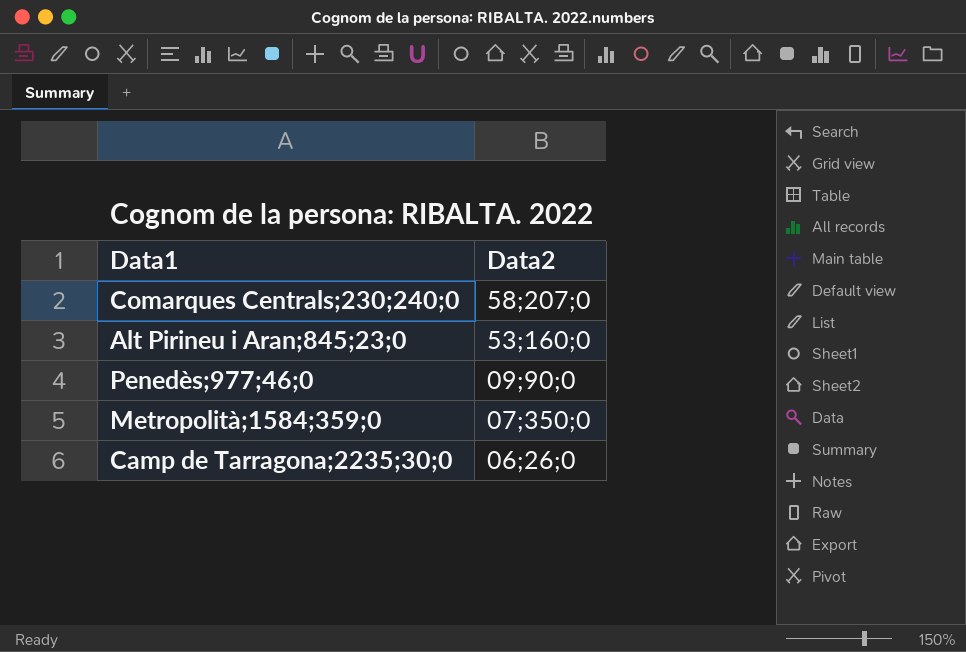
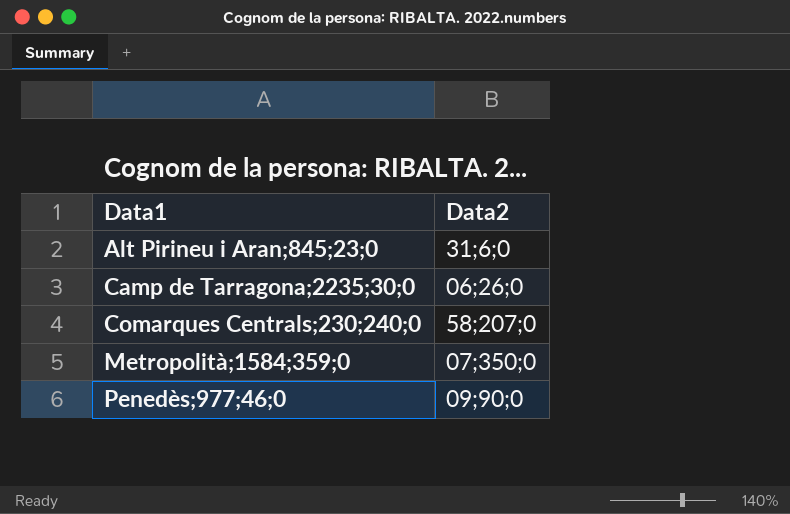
row order: Data2 descending -> Data1 ascending
Alt Pirineu i Aran;845;23;0 | Data2: 53;160;0 -> 31;6;0

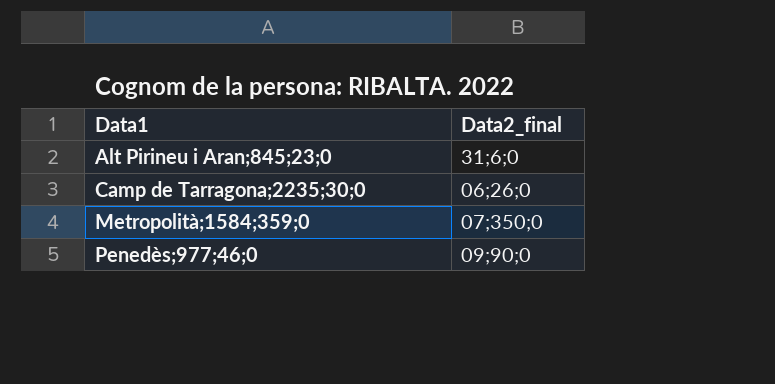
column name: Data2 -> Data2_final
row Comarques Centrals;230;240;0: 58;207;0 -> none

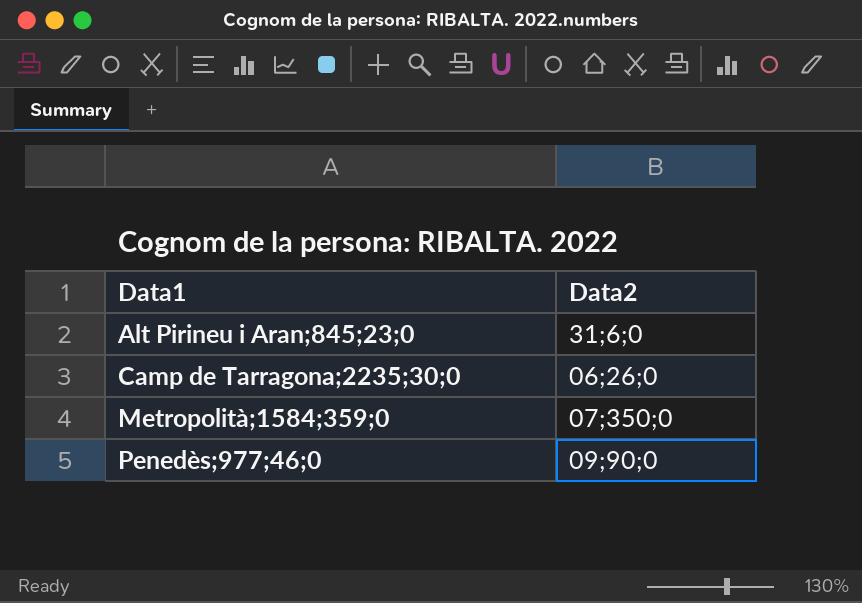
column name: Data2_final -> Data2

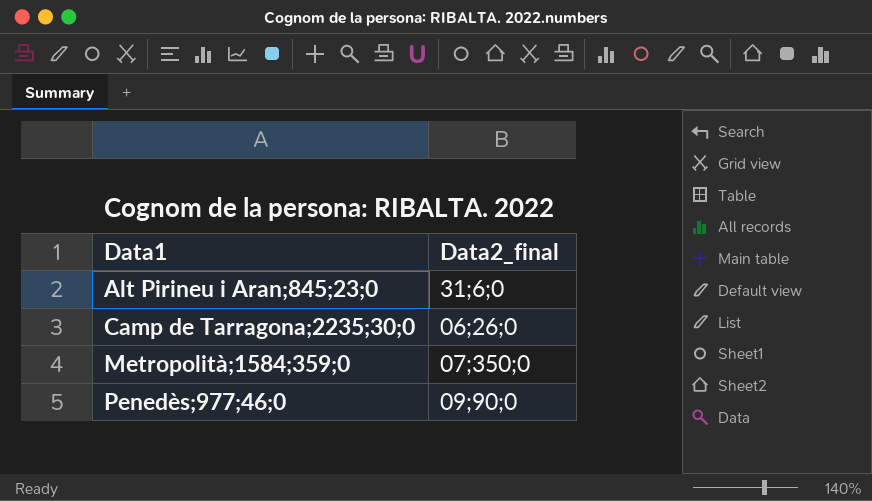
column name: Data2 -> Data2_final

